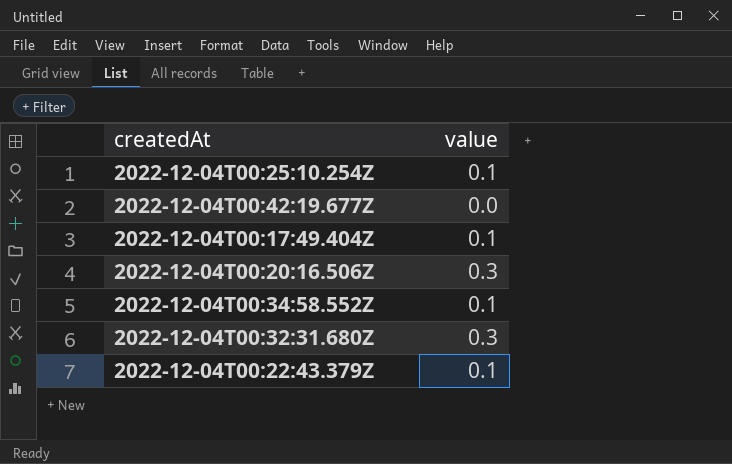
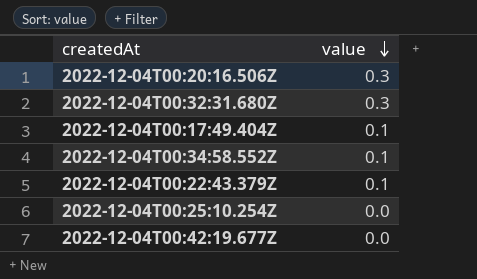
row order: none -> value descending
2022-12-04T00:25:10.254Z | value: 0.1 -> 0.0

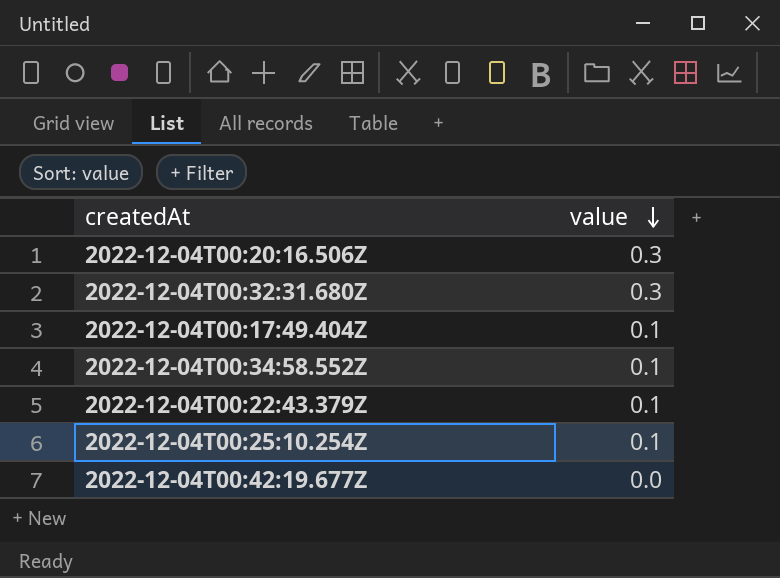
2022-12-04T00:25:10.254Z | value: 0.0 -> 0.1

